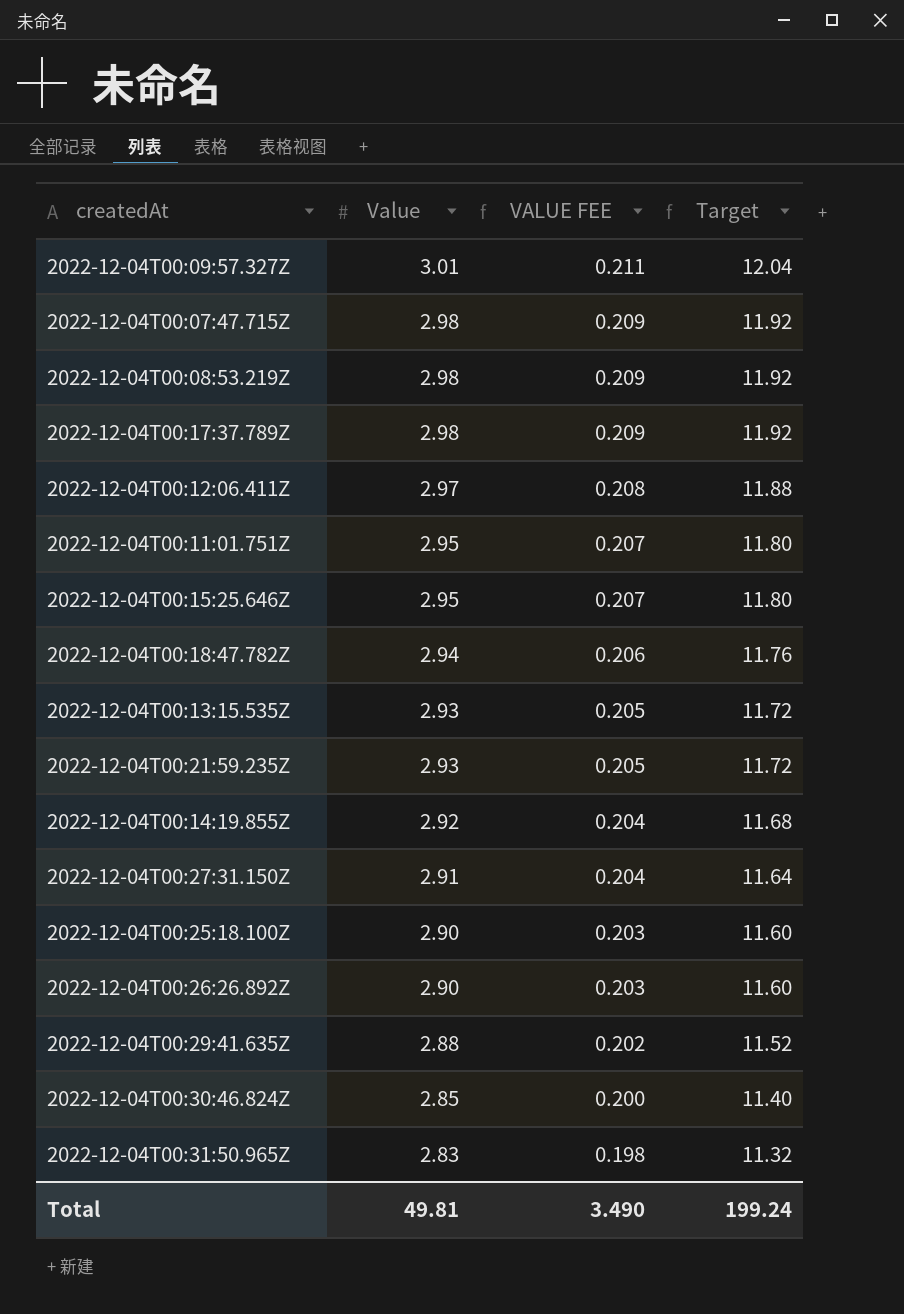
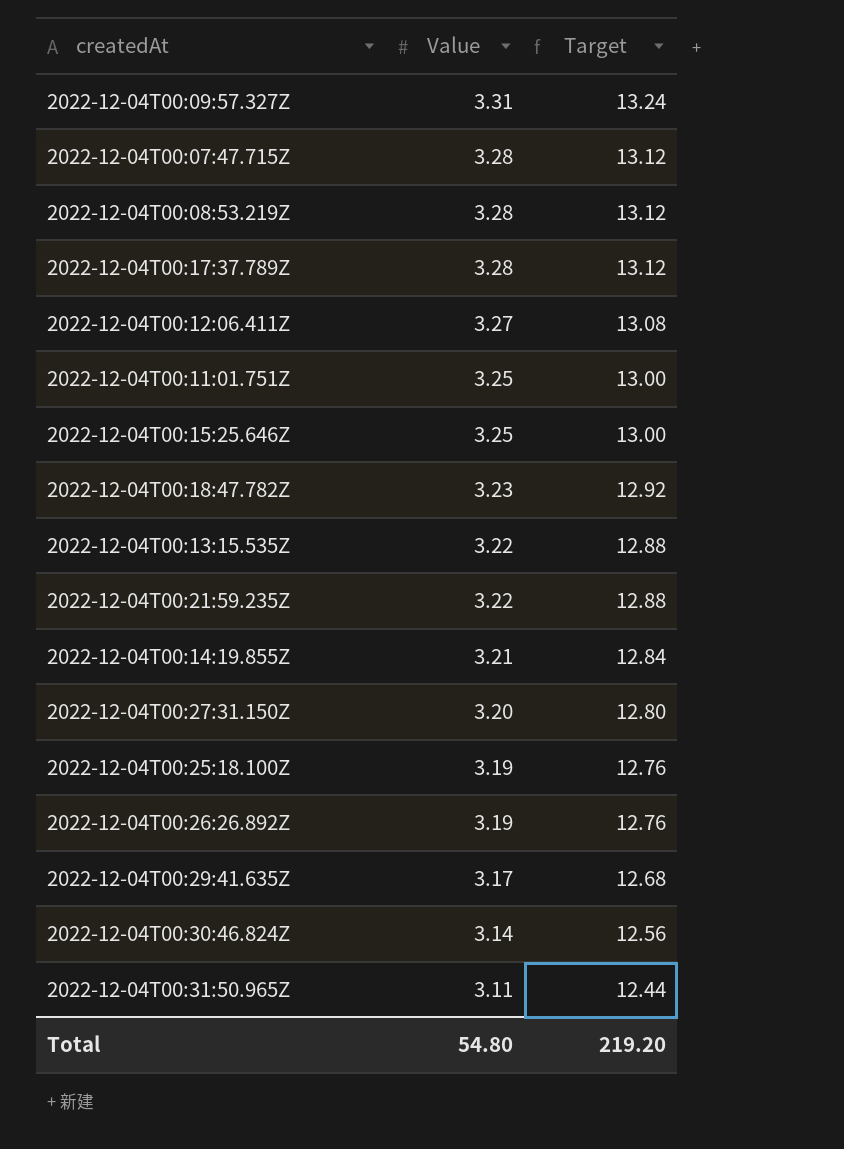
column VALUE FEE | formula: [Value] * 0.07 -> none
2022-12-04T00:09:57.327Z | Value: 3.01 -> 3.31
2022-12-04T00:09:57.327Z | Target: 12.04 -> 13.24
2022-12-04T00:07:47.715Z | Value: 2.98 -> 3.28
2022-12-04T00:07:47.715Z | Target: 11.92 -> 13.12
2022-12-04T00:08:53.219Z | Value: 2.98 -> 3.28
2022-12-04T00:08:53.219Z | Target: 11.92 -> 13.12
2022-12-04T00:17:37.789Z | Value: 2.98 -> 3.28
2022-12-04T00:17:37.789Z | Target: 11.92 -> 13.12
2022-12-04T00:12:06.411Z | Value: 2.97 -> 3.27
2022-12-04T00:12:06.411Z | Target: 11.88 -> 13.08
2022-12-04T00:11:01.751Z | Value: 2.95 -> 3.25
2022-12-04T00:11:01.751Z | Target: 11.80 -> 13.00
2022-12-04T00:15:25.646Z | Value: 2.95 -> 3.25
2022-12-04T00:15:25.646Z | Target: 11.80 -> 13.00
2022-12-04T00:18:47.782Z | Value: 2.94 -> 3.23
2022-12-04T00:18:47.782Z | Target: 11.76 -> 12.92
2022-12-04T00:13:15.535Z | Value: 2.93 -> 3.22
2022-12-04T00:13:15.535Z | Target: 11.72 -> 12.88
2022-12-04T00:21:59.235Z | Value: 2.93 -> 3.22
2022-12-04T00:21:59.235Z | Target: 11.72 -> 12.88
2022-12-04T00:14:19.855Z | Value: 2.92 -> 3.21
2022-12-04T00:14:19.855Z | Target: 11.68 -> 12.84
2022-12-04T00:27:31.150Z | Value: 2.91 -> 3.20
2022-12-04T00:27:31.150Z | Target: 11.64 -> 12.80
2022-12-04T00:25:18.100Z | Value: 2.90 -> 3.19
2022-12-04T00:25:18.100Z | Target: 11.60 -> 12.76
2022-12-04T00:26:26.892Z | Value: 2.90 -> 3.19
2022-12-04T00:26:26.892Z | Target: 11.60 -> 12.76
2022-12-04T00:29:41.635Z | Value: 2.88 -> 3.17
2022-12-04T00:29:41.635Z | Target: 11.52 -> 12.68
2022-12-04T00:30:46.824Z | Value: 2.85 -> 3.14
2022-12-04T00:30:46.824Z | Target: 11.40 -> 12.56
2022-12-04T00:31:50.965Z | Value: 2.83 -> 3.11
2022-12-04T00:31:50.965Z | Target: 11.32 -> 12.44
Total | Value: 49.81 -> 54.80
Total | Target: 199.24 -> 219.20

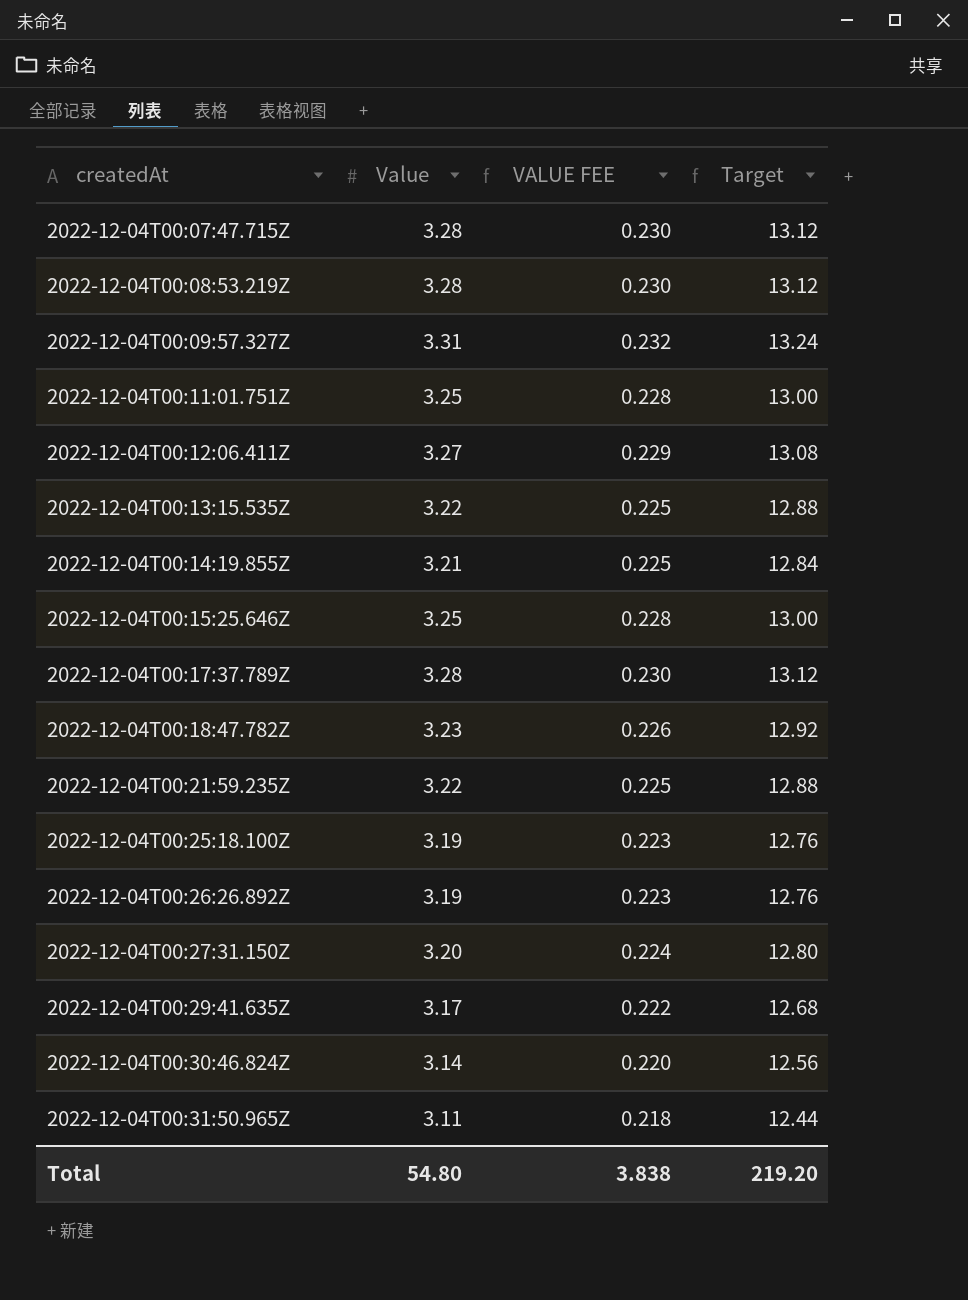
row order: Value descending -> createdAt ascending
column VALUE FEE | formula: none -> [Value] * 0.07

